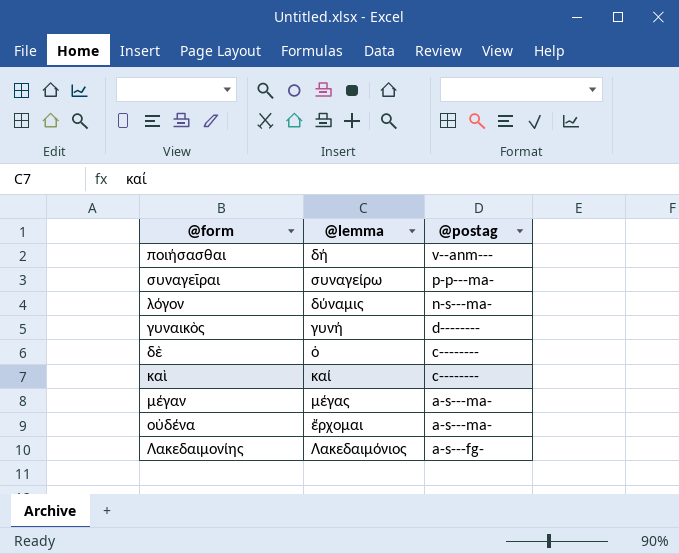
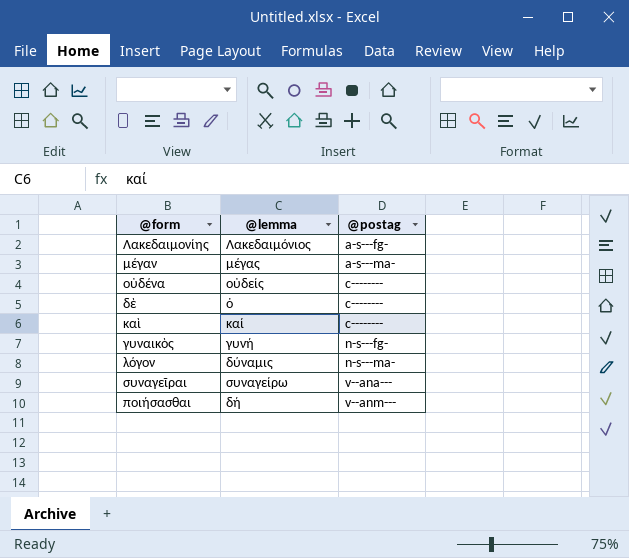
row order: @postag descending -> @postag ascending
οὐδένα | @lemma: ἔρχομαι -> οὐδείς
οὐδένα | @postag: a-s---ma- -> c--------
γυναικὸς | @postag: d-------- -> n-s---fg-
συναγεῖραι | @postag: p-p---ma- -> v--ana---

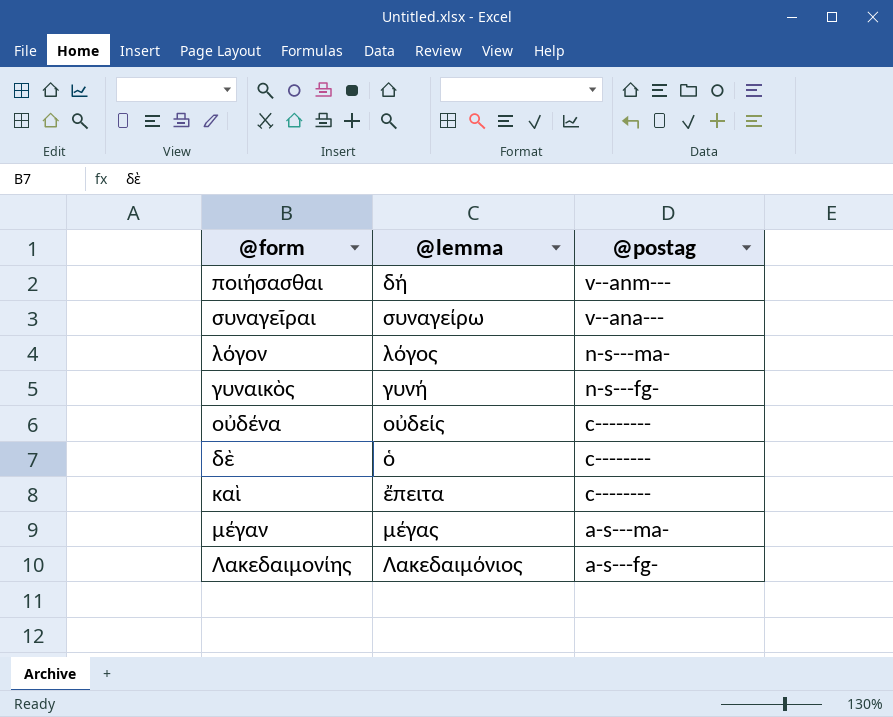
row order: @postag ascending -> @postag descending
λόγον | @lemma: δύναμις -> λόγος
καὶ | @lemma: καί -> ἔπειτα

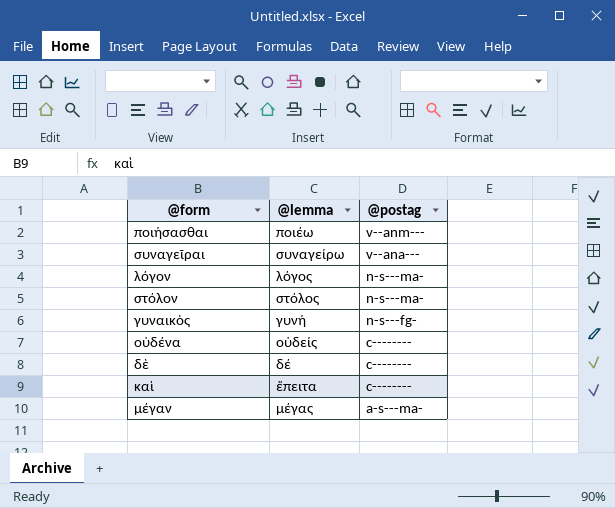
row Λακεδαιμονίης: Λακεδαιμόνιος | a-s---fg- -> none
ποιήσασθαι | @lemma: δή -> ποιέω
row στόλον: none -> στόλος | n-s---ma-
δὲ | @lemma: ὁ -> δέ

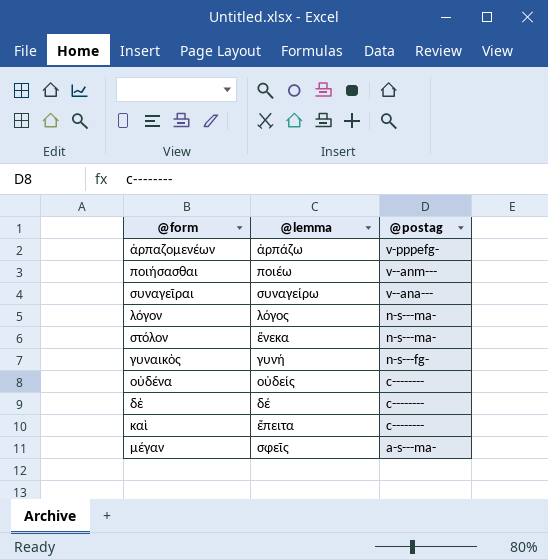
row ἁρπαζομενέων: none -> ἁρπάζω | v-pppefg-
στόλον | @lemma: στόλος -> ἕνεκα
μέγαν | @lemma: μέγας -> σφεῖς

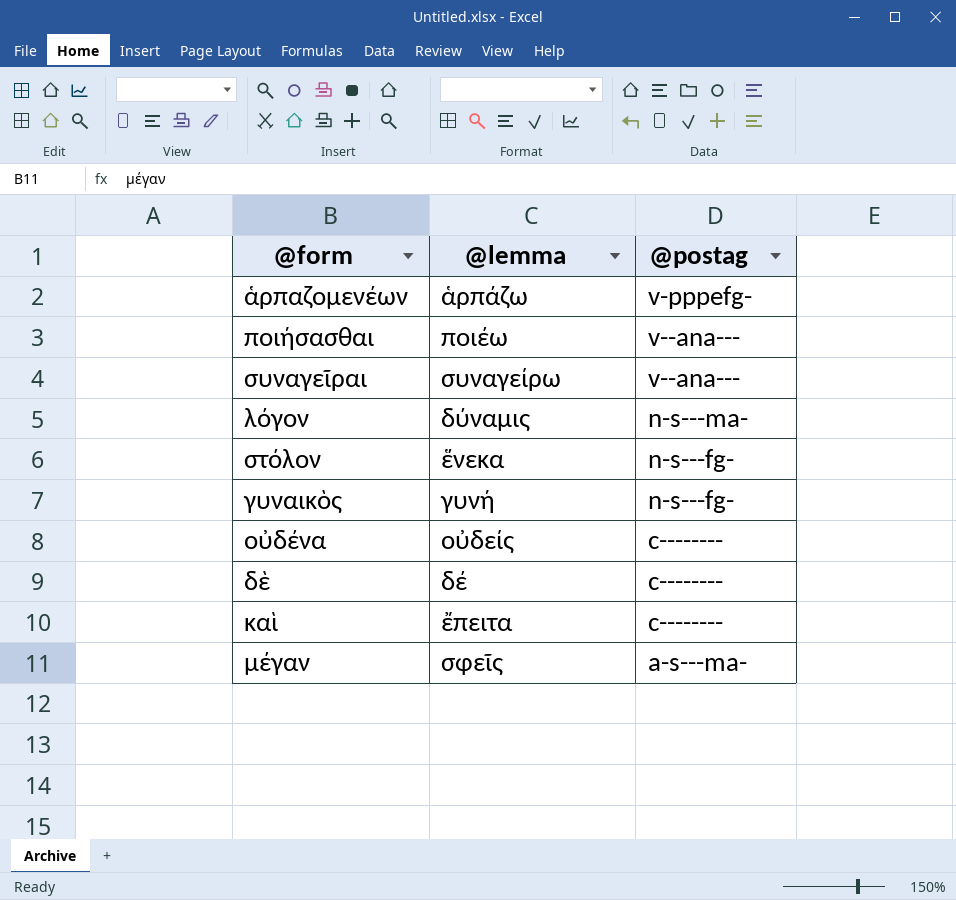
ποιήσασθαι | @postag: v--anm--- -> v--ana---
λόγον | @lemma: λόγος -> δύναμις
στόλον | @postag: n-s---ma- -> n-s---fg-

